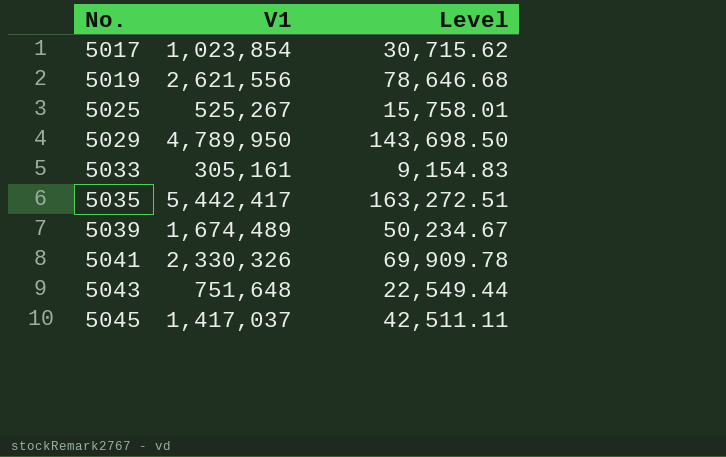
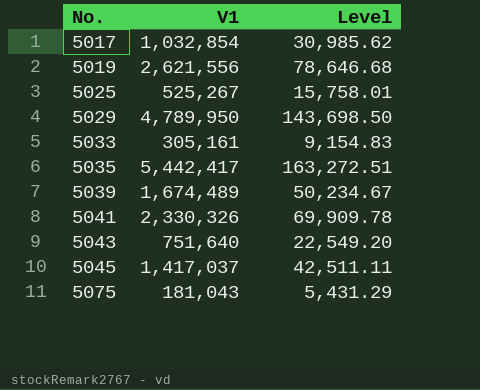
5017 | V1: 1,023,854 -> 1,032,854
5017 | Level: 30,715.62 -> 30,985.62
5043 | V1: 751,648 -> 751,640
5043 | Level: 22,549.44 -> 22,549.20
row 5075: none -> 181,043 | 5,431.29

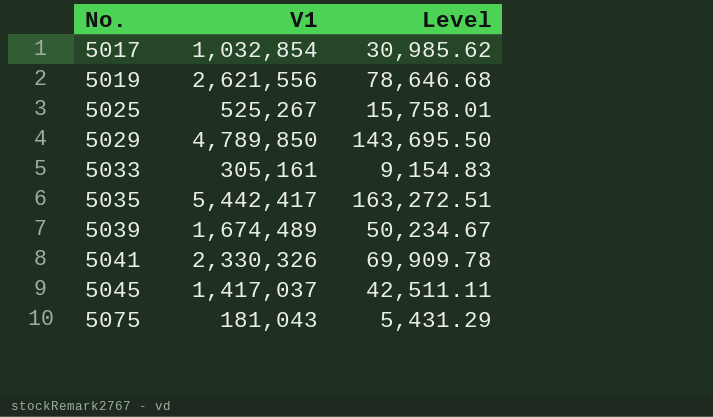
row 5043: 751,640 | 22,549.20 -> none
5029 | V1: 4,789,950 -> 4,789,850
5029 | Level: 143,698.50 -> 143,695.50

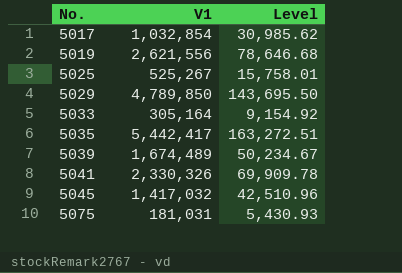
5033 | V1: 305,161 -> 305,164
5033 | Level: 9,154.83 -> 9,154.92
5045 | V1: 1,417,037 -> 1,417,032
5045 | Level: 42,511.11 -> 42,510.96
5075 | V1: 181,043 -> 181,031
5075 | Level: 5,431.29 -> 5,430.93

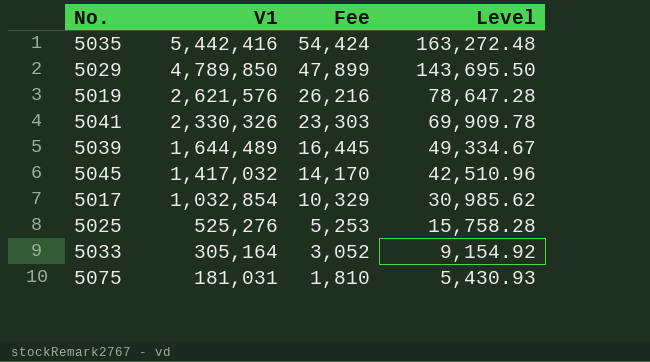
row order: No. ascending -> V1 descending
column Fee | formula: none -> [V1] * 0.01
5035 | V1: 5,442,417 -> 5,442,416
5035 | Level: 163,272.51 -> 163,272.48
5019 | V1: 2,621,556 -> 2,621,576
5019 | Level: 78,646.68 -> 78,647.28
5039 | V1: 1,674,489 -> 1,644,489
5039 | Level: 50,234.67 -> 49,334.67
5025 | V1: 525,267 -> 525,276
5025 | Level: 15,758.01 -> 15,758.28

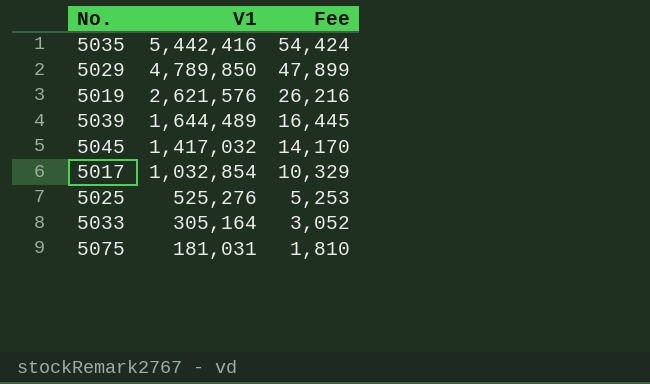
column Level | formula: [V1] * 0.03 -> none
row 5041: 2,330,326 | 23,303 | 69,909.78 -> none

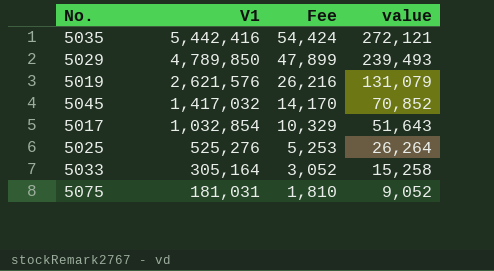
column value | formula: none -> [V1] * 0.05
row 5039: 1,644,489 | 16,445 -> none

